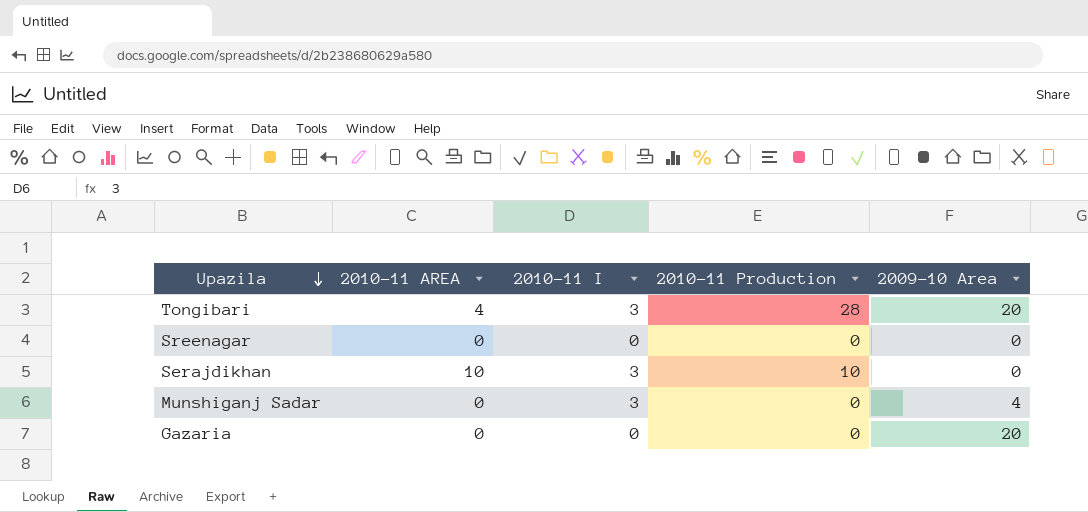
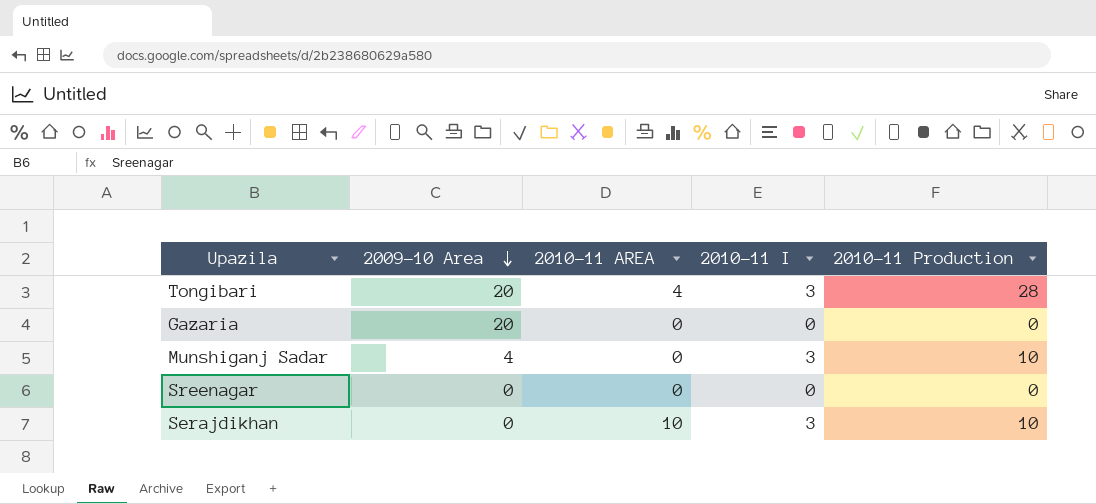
row order: Upazila descending -> 2009-10 Area descending
column 2009-10 Area | position: 5 -> 2
Munshiganj Sadar | 2010-11 Production: 0 -> 10

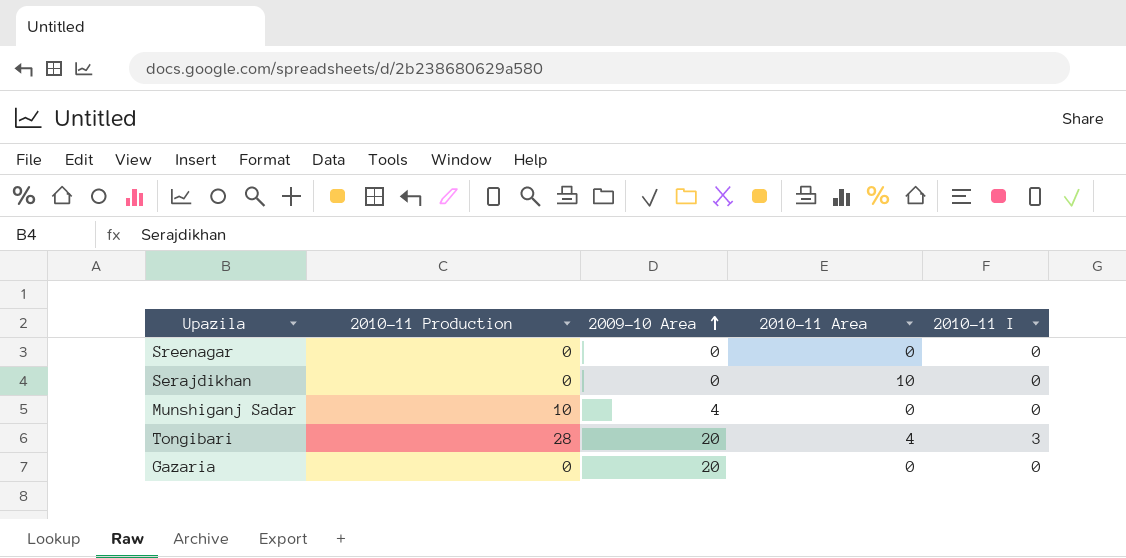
row order: 2009-10 Area descending -> 2009-10 Area ascending
column 2010-11 Production | position: 5 -> 2
column name: 2010-11 AREA -> 2010-11 Area
Serajdikhan | 2010-11 Production: 10 -> 0
Serajdikhan | 2010-11 I: 3 -> 0
Munshiganj Sadar | 2010-11 I: 3 -> 0

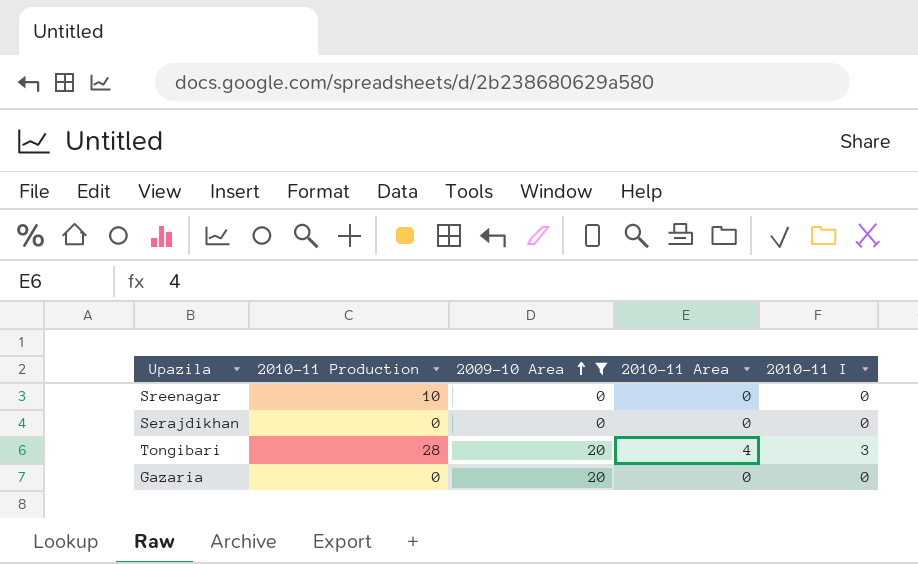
filter: none -> 2009-10 Area != 4
Sreenagar | 2010-11 Production: 0 -> 10
Serajdikhan | 2010-11 Area: 10 -> 0

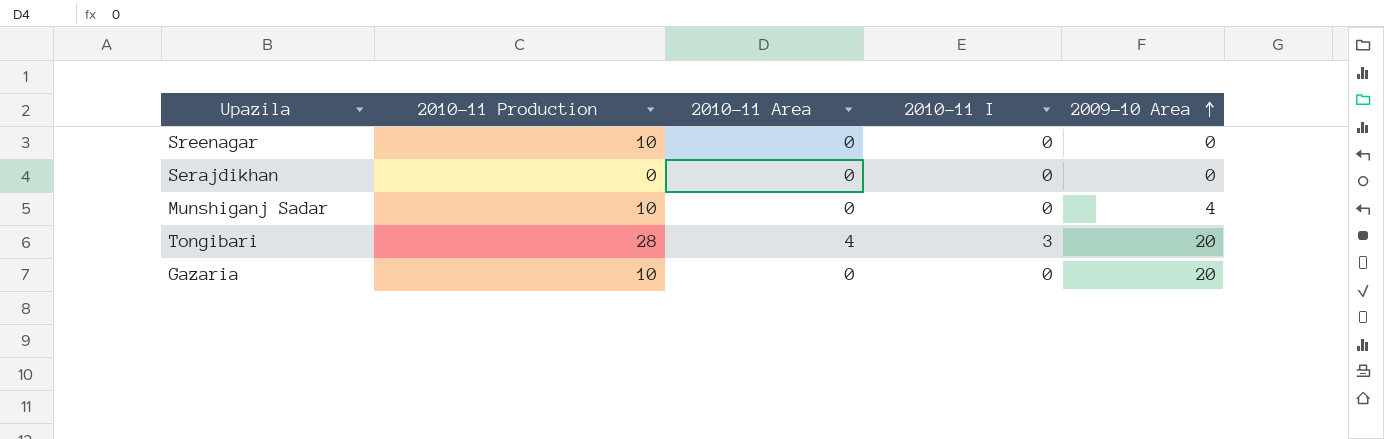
filter: 2009-10 Area != 4 -> none
column 2009-10 Area | position: 3 -> 5
Gazaria | 2010-11 Production: 0 -> 10

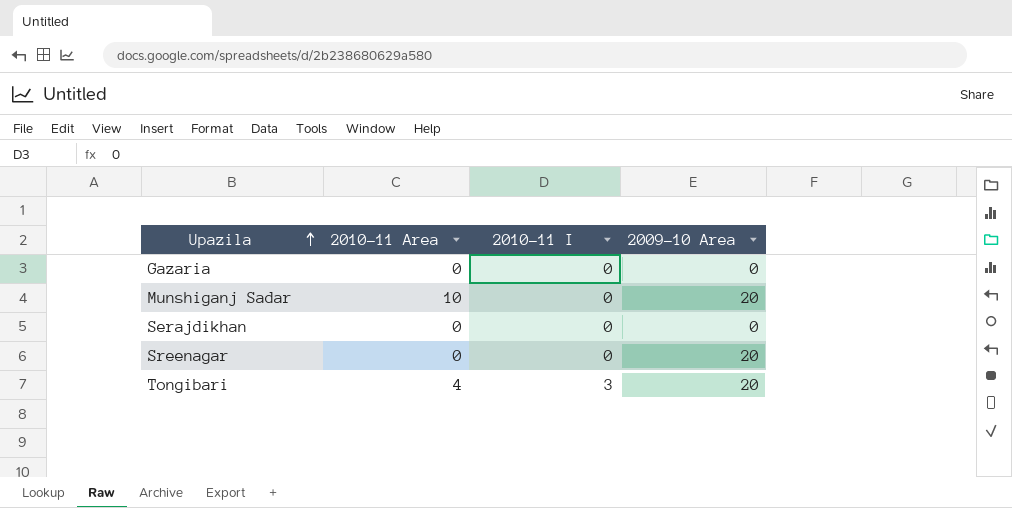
row order: 2009-10 Area ascending -> Upazila ascending
column 2010-11 Production | position: 2 -> none
Gazaria | 2009-10 Area: 20 -> 0
Munshiganj Sadar | 2010-11 Area: 0 -> 10
Munshiganj Sadar | 2009-10 Area: 4 -> 20
Sreenagar | 2009-10 Area: 0 -> 20

